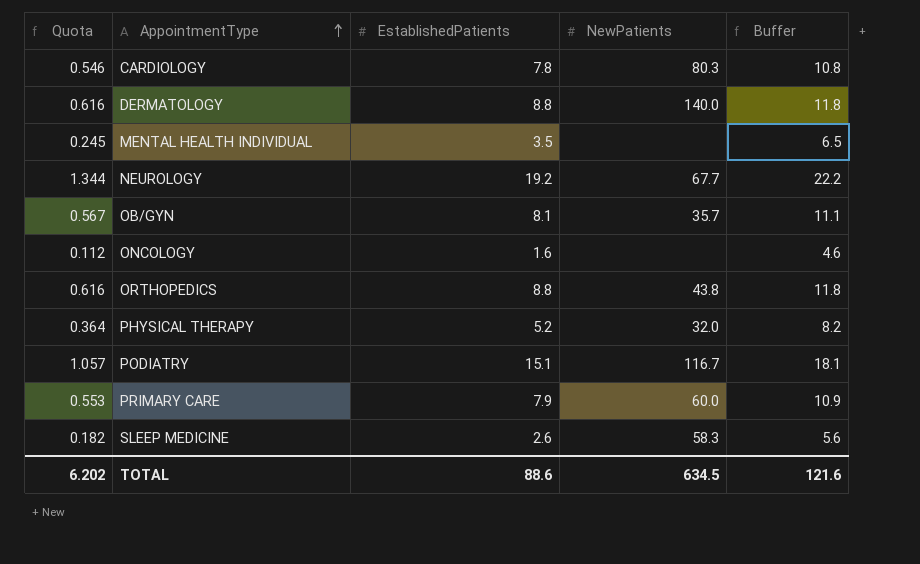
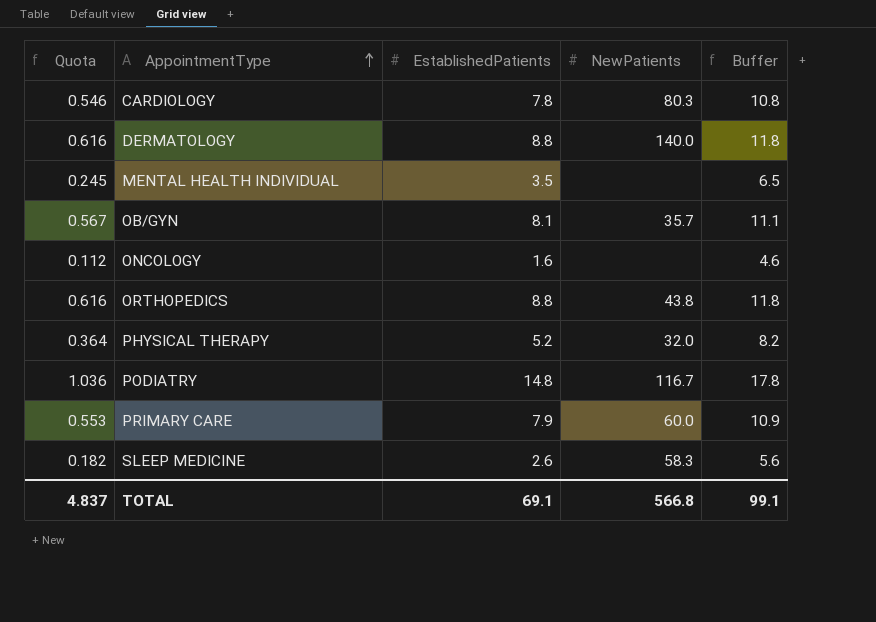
row NEUROLOGY: 1.344 | 19.2 | 67.7 | 22.2 -> none
PODIATRY | Quota: 1.057 -> 1.036
PODIATRY | EstablishedPatients: 15.1 -> 14.8
PODIATRY | Buffer: 18.1 -> 17.8
TOTAL | Quota: 6.202 -> 4.837
TOTAL | EstablishedPatients: 88.6 -> 69.1
TOTAL | NewPatients: 634.5 -> 566.8
TOTAL | Buffer: 121.6 -> 99.1

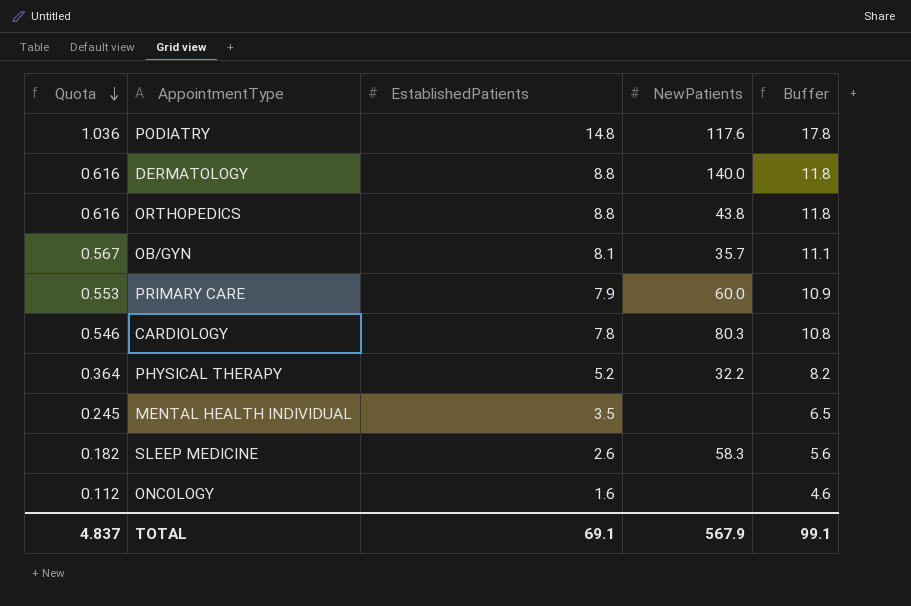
row order: AppointmentType ascending -> Quota descending
PODIATRY | NewPatients: 116.7 -> 117.6
PHYSICAL THERAPY | NewPatients: 32.0 -> 32.2
TOTAL | NewPatients: 566.8 -> 567.9

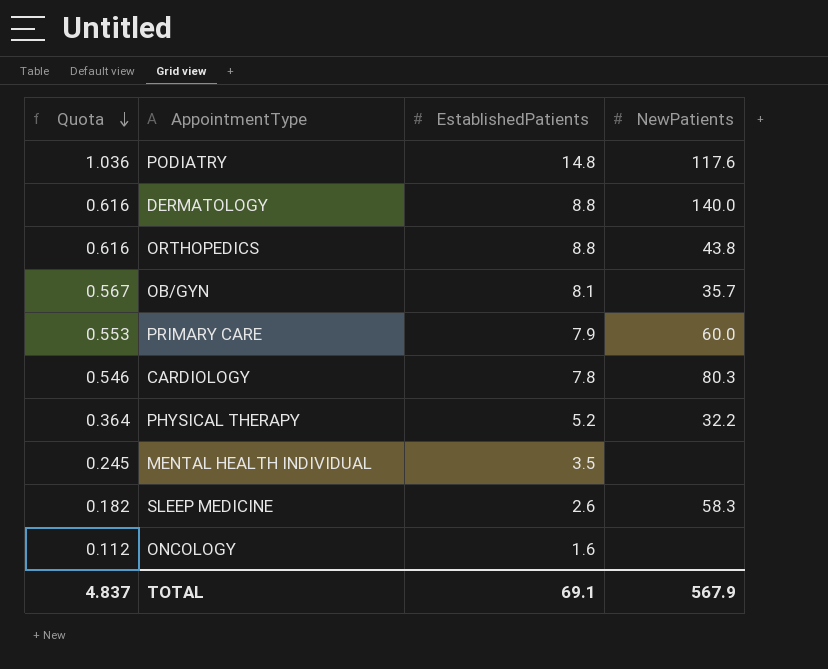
column Buffer | formula: [EstablishedPatients] + 3 -> none

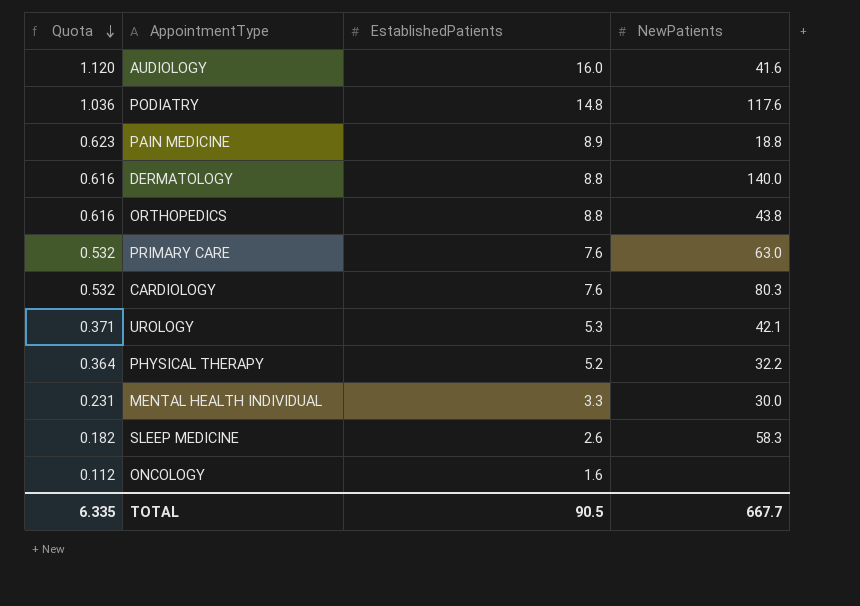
row OB/GYN: 0.567 | 8.1 | 35.7 -> none
row AUDIOLOGY: none -> 1.120 | 16.0 | 41.6
row PAIN MEDICINE: none -> 0.623 | 8.9 | 18.8
PRIMARY CARE | Quota: 0.553 -> 0.532
PRIMARY CARE | EstablishedPatients: 7.9 -> 7.6
PRIMARY CARE | NewPatients: 60.0 -> 63.0
CARDIOLOGY | Quota: 0.546 -> 0.532
CARDIOLOGY | EstablishedPatients: 7.8 -> 7.6
row UROLOGY: none -> 0.371 | 5.3 | 42.1
MENTAL HEALTH INDIVIDUAL | Quota: 0.245 -> 0.231
MENTAL HEALTH INDIVIDUAL | EstablishedPatients: 3.5 -> 3.3
MENTAL HEALTH INDIVIDUAL | NewPatients: none -> 30.0
TOTAL | Quota: 4.837 -> 6.335
TOTAL | EstablishedPatients: 69.1 -> 90.5
TOTAL | NewPatients: 567.9 -> 667.7

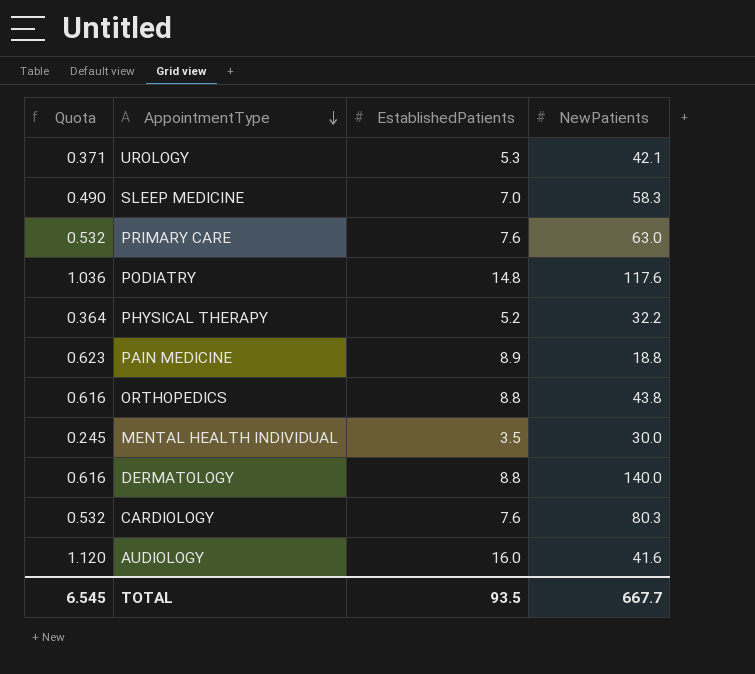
row order: Quota descending -> AppointmentType descending
row ONCOLOGY: 0.112 | 1.6 | none -> none
SLEEP MEDICINE | Quota: 0.182 -> 0.490
SLEEP MEDICINE | EstablishedPatients: 2.6 -> 7.0
MENTAL HEALTH INDIVIDUAL | Quota: 0.231 -> 0.245
MENTAL HEALTH INDIVIDUAL | EstablishedPatients: 3.3 -> 3.5
TOTAL | Quota: 6.335 -> 6.545
TOTAL | EstablishedPatients: 90.5 -> 93.5

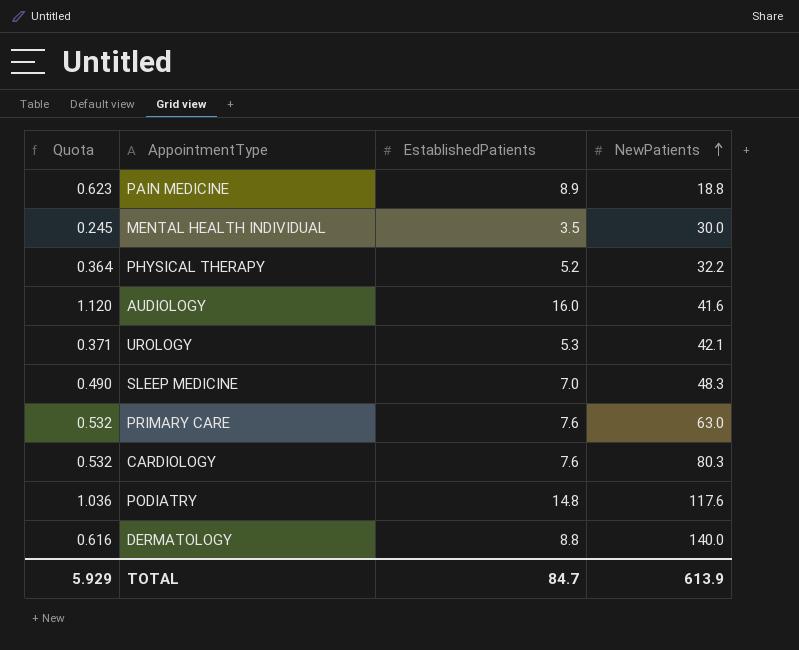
row order: AppointmentType descending -> NewPatients ascending
row ORTHOPEDICS: 0.616 | 8.8 | 43.8 -> none
SLEEP MEDICINE | NewPatients: 58.3 -> 48.3
TOTAL | Quota: 6.545 -> 5.929
TOTAL | EstablishedPatients: 93.5 -> 84.7
TOTAL | NewPatients: 667.7 -> 613.9

